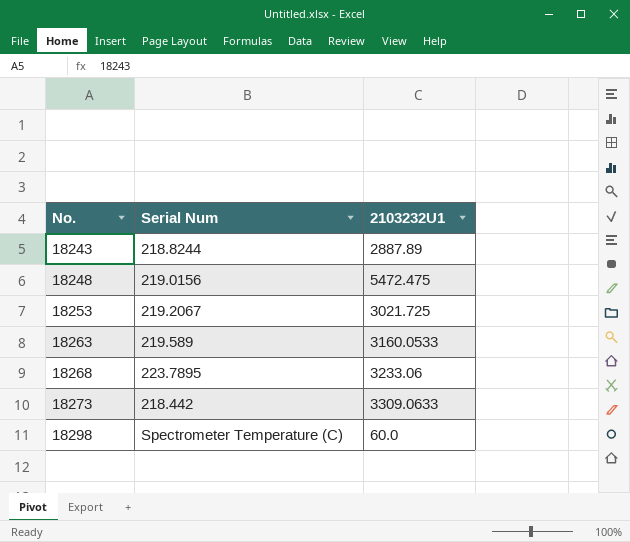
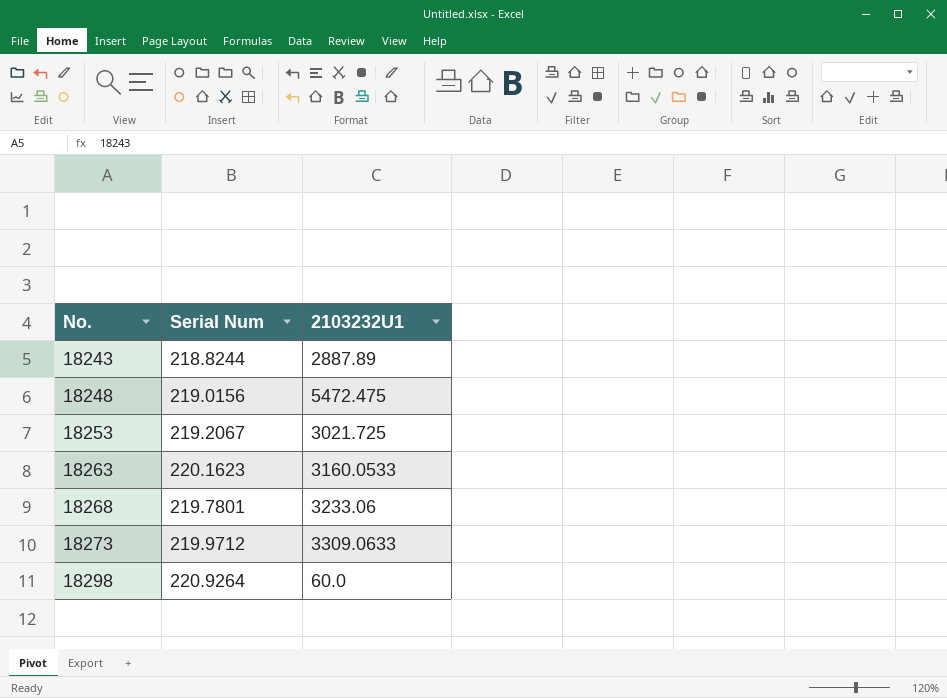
18263 | Serial Num: 219.589 -> 220.1623
18268 | Serial Num: 223.7895 -> 219.7801
18273 | Serial Num: 218.442 -> 219.9712
18298 | Serial Num: Spectrometer Temperature (C) -> 220.9264

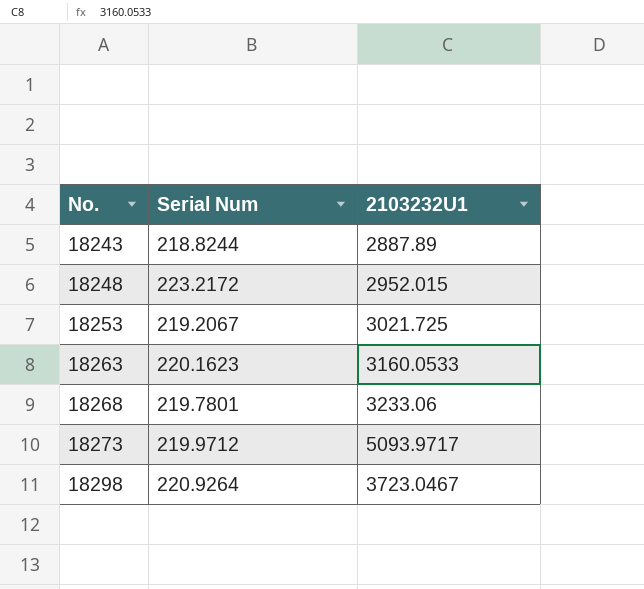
18248 | Serial Num: 219.0156 -> 223.2172
18248 | 2103232U1: 5472.475 -> 2952.015
18273 | 2103232U1: 3309.0633 -> 5093.9717
18298 | 2103232U1: 60.0 -> 3723.0467

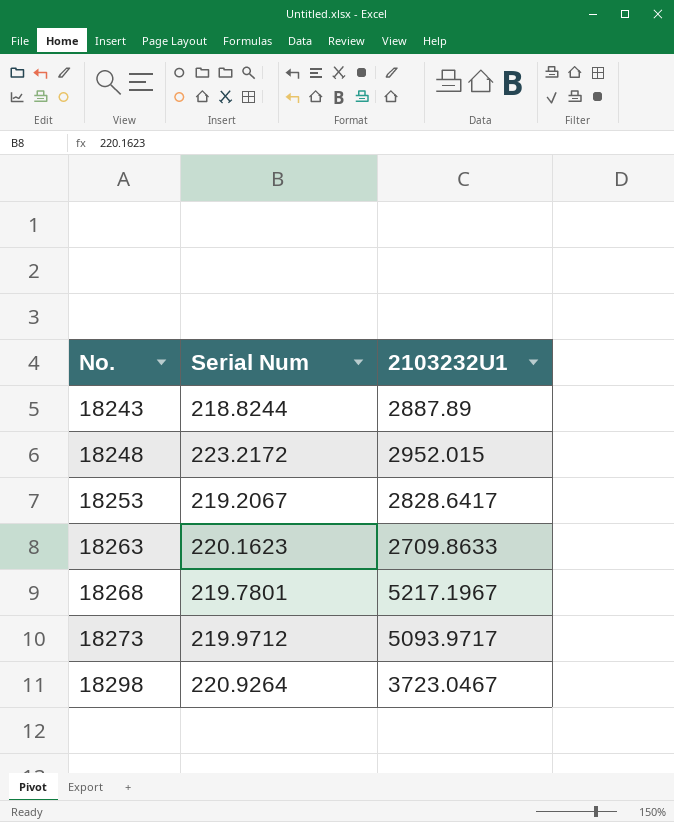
18253 | 2103232U1: 3021.725 -> 2828.6417
18263 | 2103232U1: 3160.0533 -> 2709.8633
18268 | 2103232U1: 3233.06 -> 5217.1967

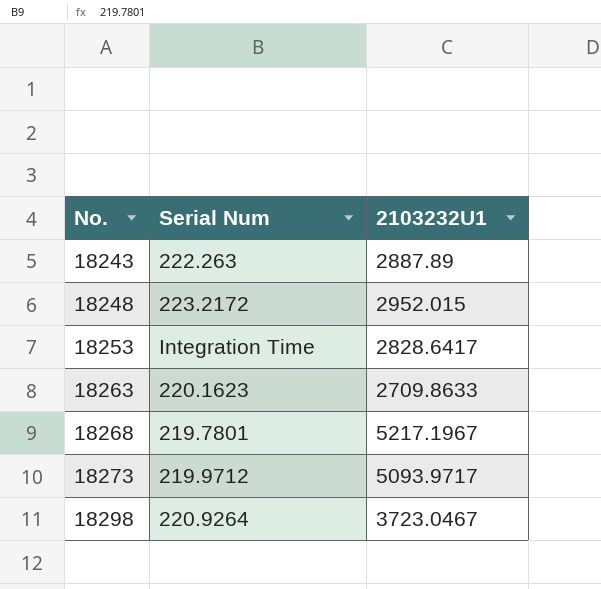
18243 | Serial Num: 218.8244 -> 222.263
18253 | Serial Num: 219.2067 -> Integration Time

